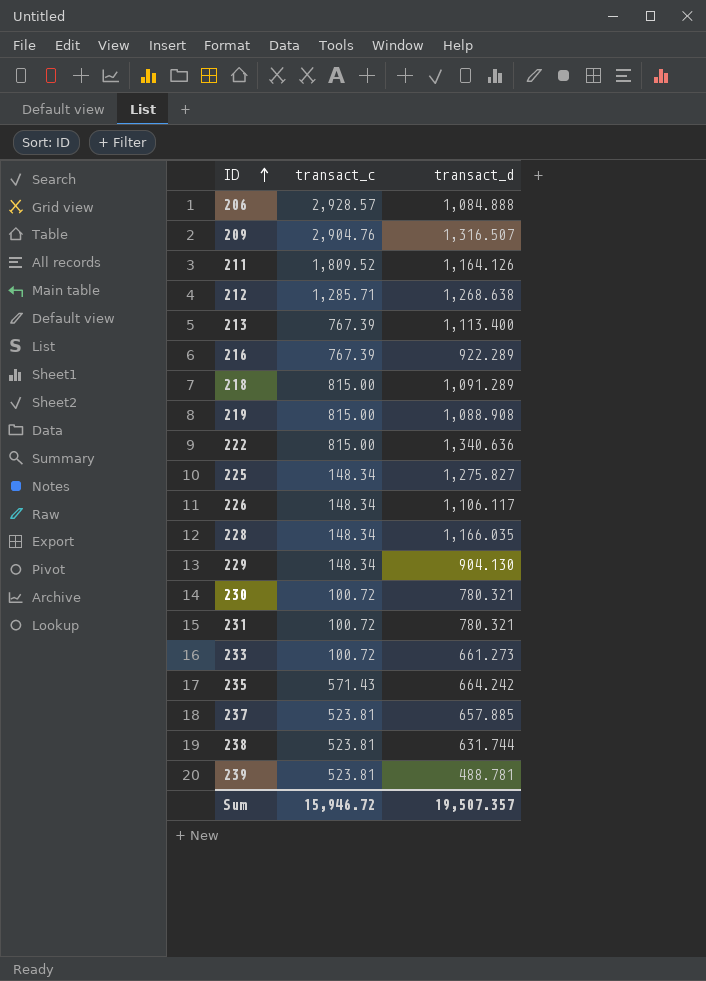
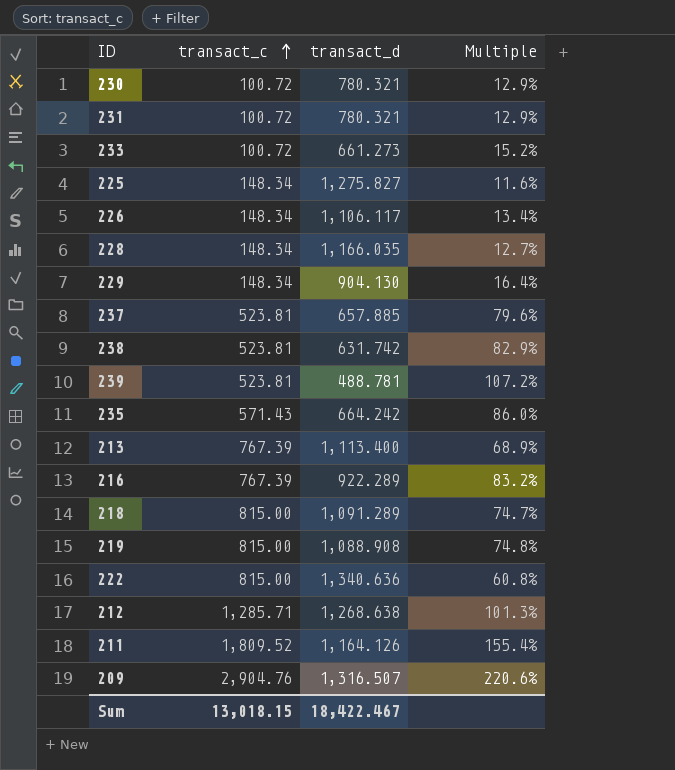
row order: ID ascending -> transact_c ascending
column Multiple | formula: none -> [transact_c] / [transact_d]
row 206: 2,928.57 | 1,084.888 -> none
238 | transact_d: 631.744 -> 631.742
Sum | transact_c: 15,946.72 -> 13,018.15
Sum | transact_d: 19,507.357 -> 18,422.467

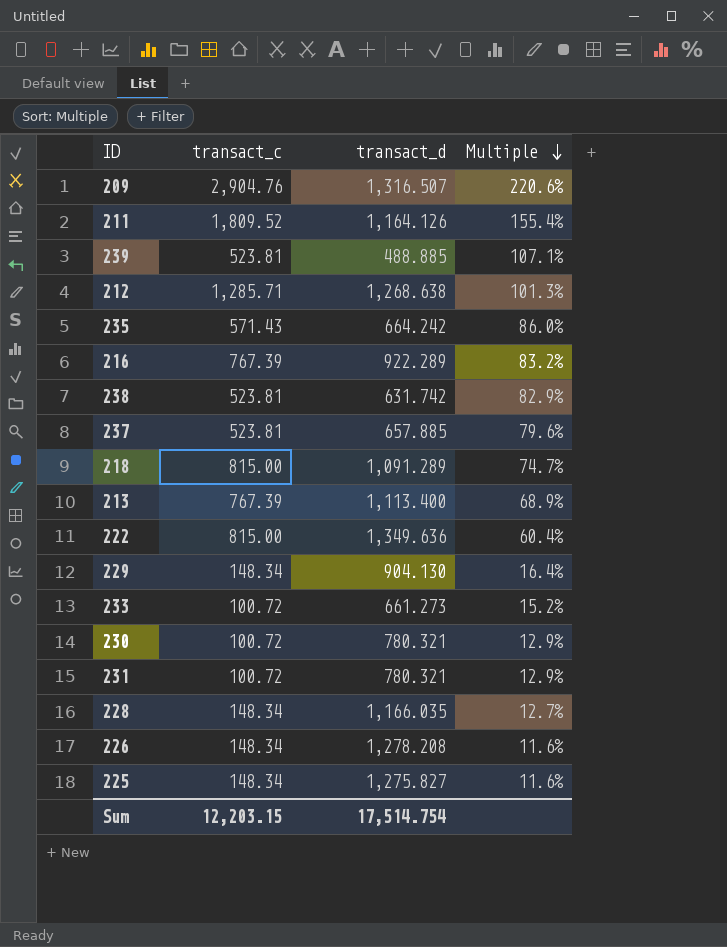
row order: transact_c ascending -> Multiple descending
row 219: 815.00 | 1,088.908 | 74.8% -> none
239 | transact_d: 488.781 -> 488.885
239 | Multiple: 107.2% -> 107.1%
222 | transact_d: 1,340.636 -> 1,349.636
222 | Multiple: 60.8% -> 60.4%
226 | transact_d: 1,106.117 -> 1,278.208
226 | Multiple: 13.4% -> 11.6%
Sum | transact_c: 13,018.15 -> 12,203.15
Sum | transact_d: 18,422.467 -> 17,514.754

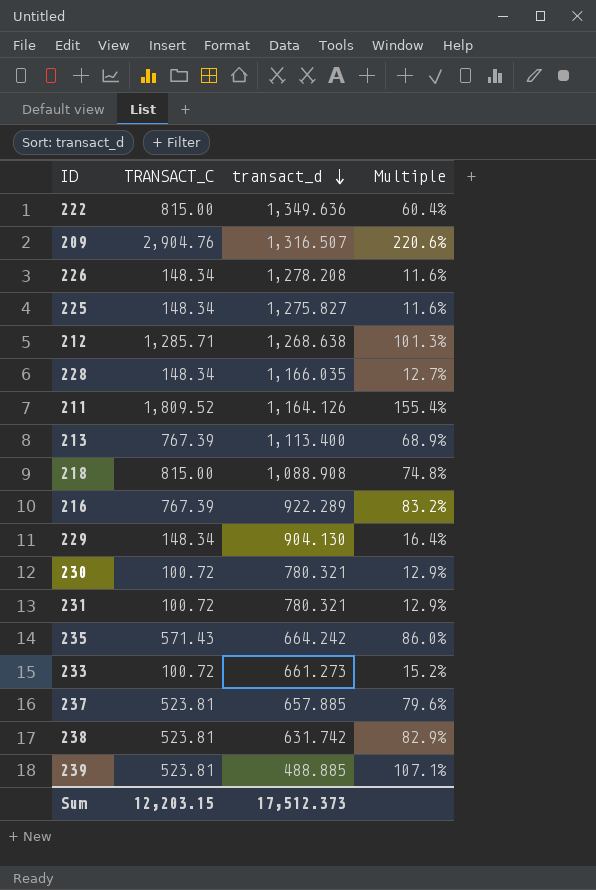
row order: Multiple descending -> transact_d descending
column name: transact_c -> TRANSACT_C
218 | transact_d: 1,091.289 -> 1,088.908
218 | Multiple: 74.7% -> 74.8%
Sum | transact_d: 17,514.754 -> 17,512.373

